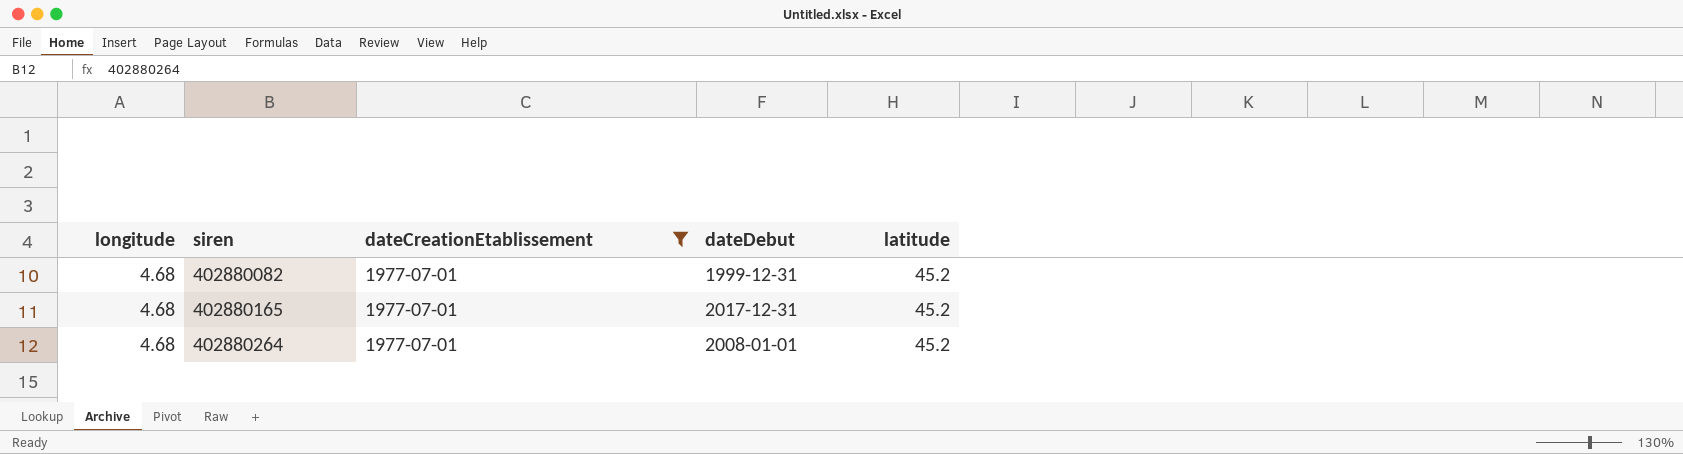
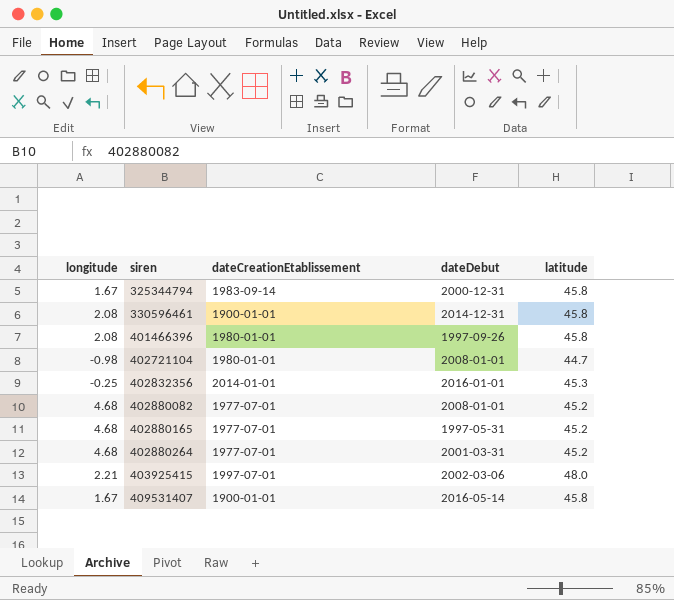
filter: dateCreationEtablissement = 1977-07-01 -> none
402880082 | dateDebut: 1999-12-31 -> 2008-01-01
402880165 | dateDebut: 2017-12-31 -> 1997-05-31
402880264 | dateDebut: 2008-01-01 -> 2001-03-31

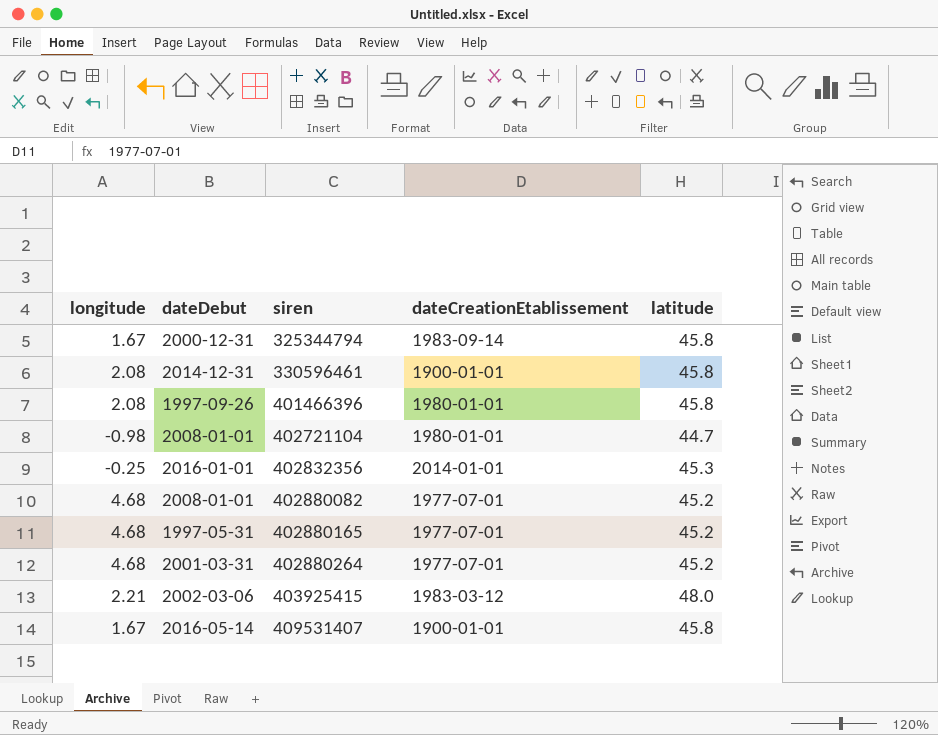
column dateDebut | position: 4 -> 2
403925415 | dateCreationEtablissement: 1997-07-01 -> 1983-03-12

